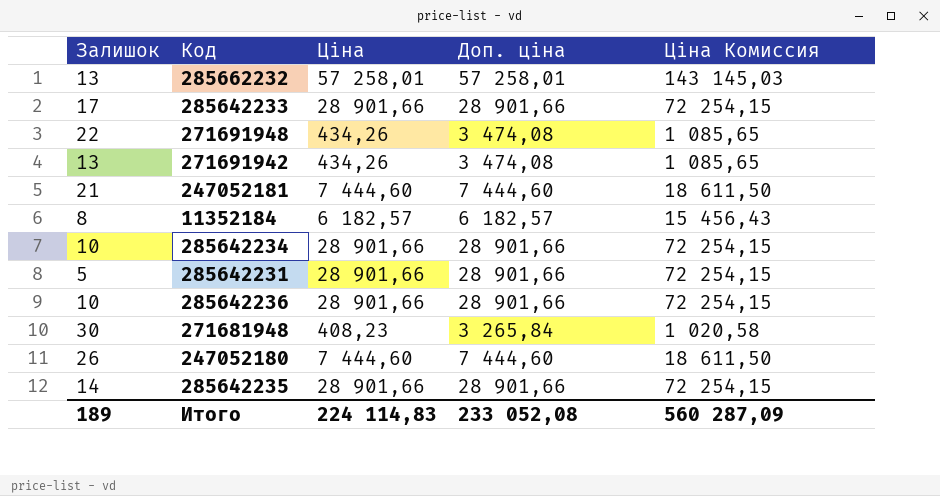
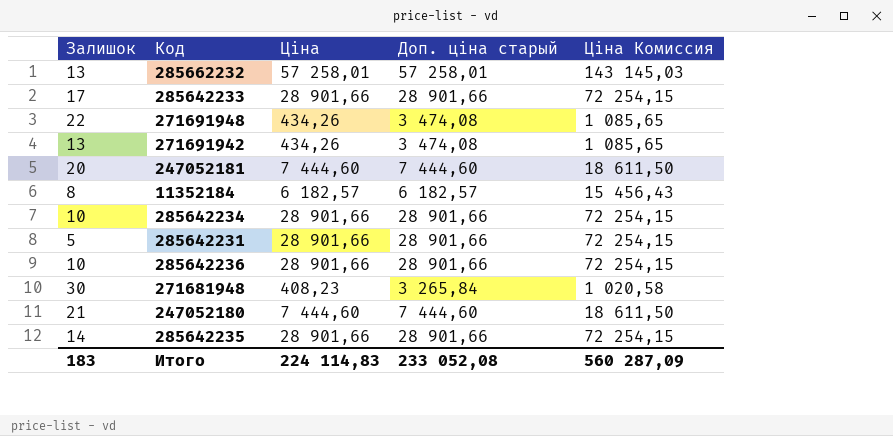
column name: Доп. ціна -> Доп. ціна старый
247052181 | Залишок: 21 -> 20
247052180 | Залишок: 26 -> 21
Итого | Залишок: 189 -> 183

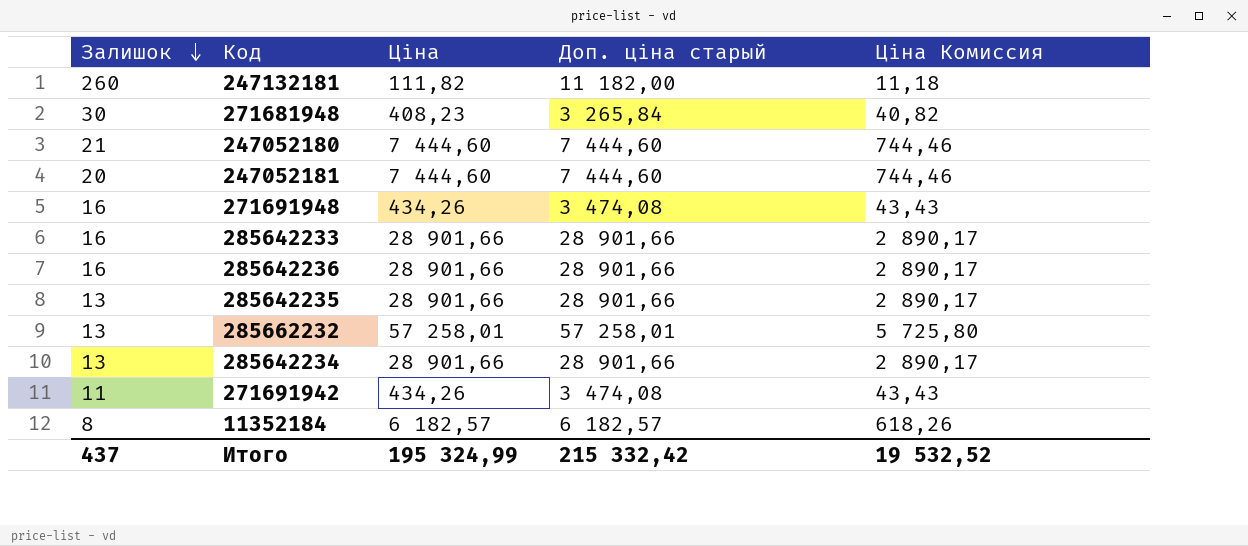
row order: none -> Залишок descending
column Ціна Комиссия | formula: [Ціна] * 2,5 -> [Ціна] * 0,1
row 285642231: 5 | 28 901,66 | 28 901,66 | 72 254,15 -> none
row 247132181: none -> 260 | 111,82 | 11 182,00 | 11,18
271691948 | Залишок: 22 -> 16
285642233 | Залишок: 17 -> 16
285642236 | Залишок: 10 -> 16
285642235 | Залишок: 14 -> 13
285642234 | Залишок: 10 -> 13
271691942 | Залишок: 13 -> 11
Итого | Залишок: 183 -> 437
Итого | Ціна: 224 114,83 -> 195 324,99
Итого | Доп. ціна старый: 233 052,08 -> 215 332,42
Итого | Ціна Комиссия: 560 287,09 -> 19 532,52

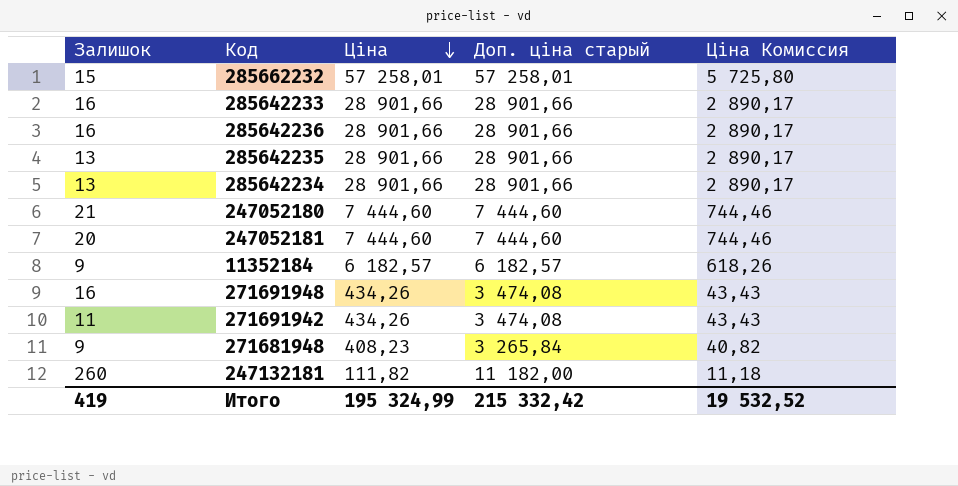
row order: Залишок descending -> Ціна descending
285662232 | Залишок: 13 -> 15
11352184 | Залишок: 8 -> 9
271681948 | Залишок: 30 -> 9
Итого | Залишок: 437 -> 419

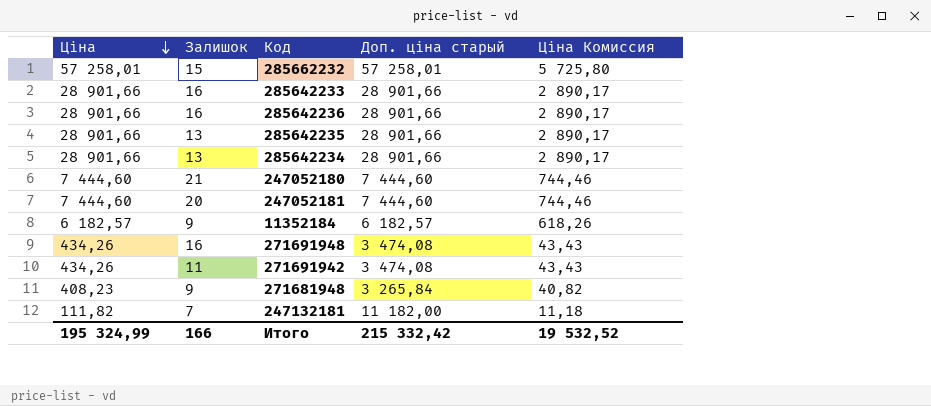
column Ціна | position: 3 -> 1
247132181 | Залишок: 260 -> 7
Итого | Залишок: 419 -> 166

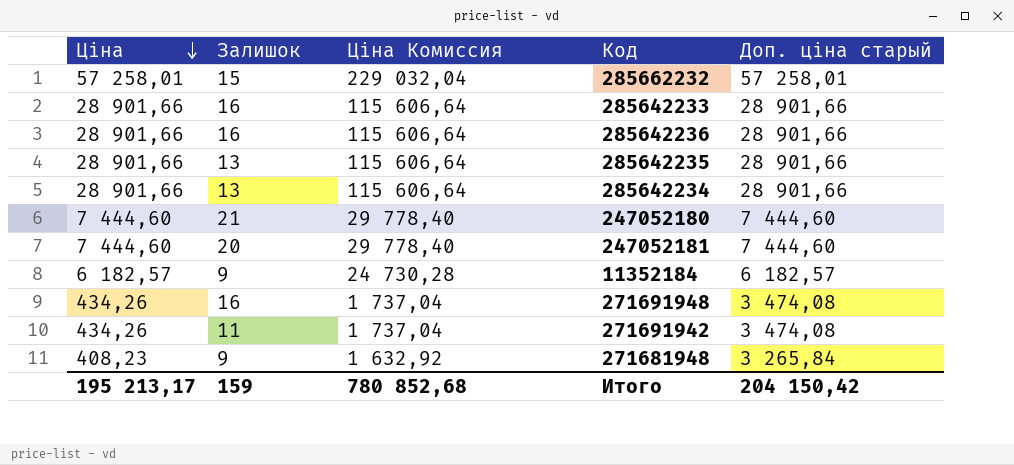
column Ціна Комиссия | formula: [Ціна] * 0,1 -> [Ціна] * 4
column Ціна Комиссия | position: 5 -> 3
row 247132181: 111,82 | 7 | 11 182,00 | 11,18 -> none
Итого | Ціна: 195 324,99 -> 195 213,17
Итого | Залишок: 166 -> 159
Итого | Ціна Комиссия: 19 532,52 -> 780 852,68
Итого | Доп. ціна старый: 215 332,42 -> 204 150,42

